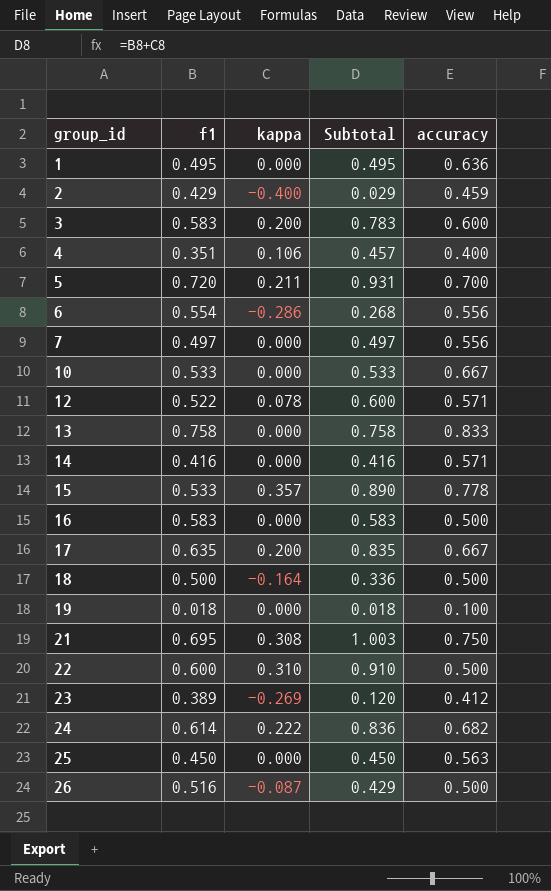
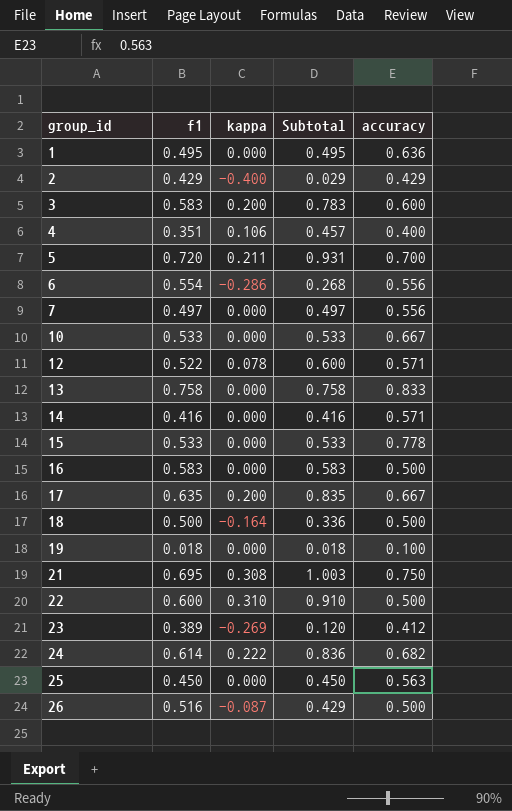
2 | accuracy: 0.459 -> 0.429
15 | kappa: 0.357 -> 0.000
15 | Subtotal: 0.890 -> 0.533

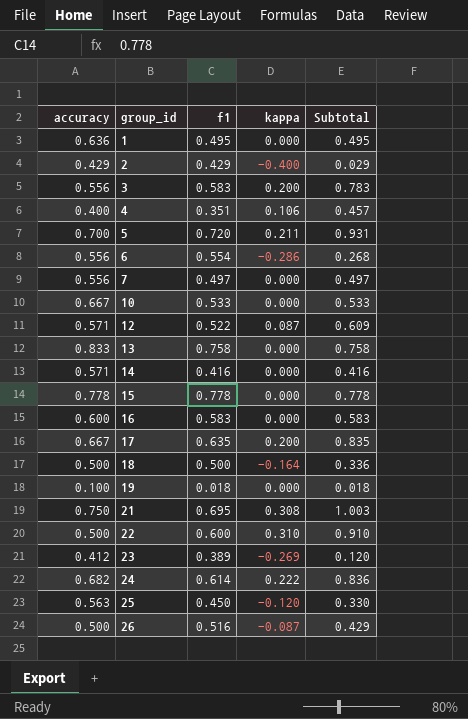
column accuracy | position: 5 -> 1
3 | accuracy: 0.600 -> 0.556
12 | kappa: 0.078 -> 0.087
12 | Subtotal: 0.600 -> 0.609
15 | f1: 0.533 -> 0.778
15 | Subtotal: 0.533 -> 0.778
16 | accuracy: 0.500 -> 0.600
25 | kappa: 0.000 -> -0.120
25 | Subtotal: 0.450 -> 0.330

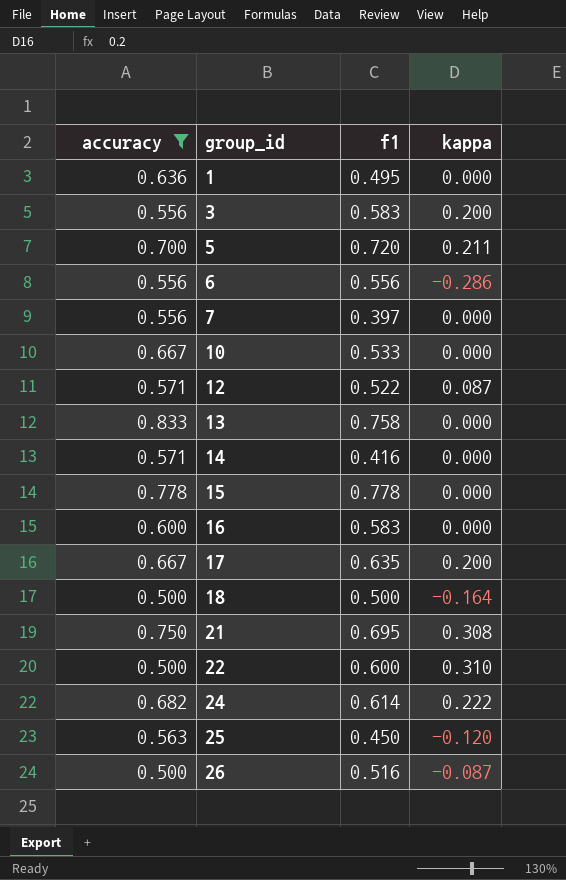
filter: none -> accuracy >= 0.500
column Subtotal | formula: [f1] + [kappa] -> none
6 | f1: 0.554 -> 0.556
7 | f1: 0.497 -> 0.397

